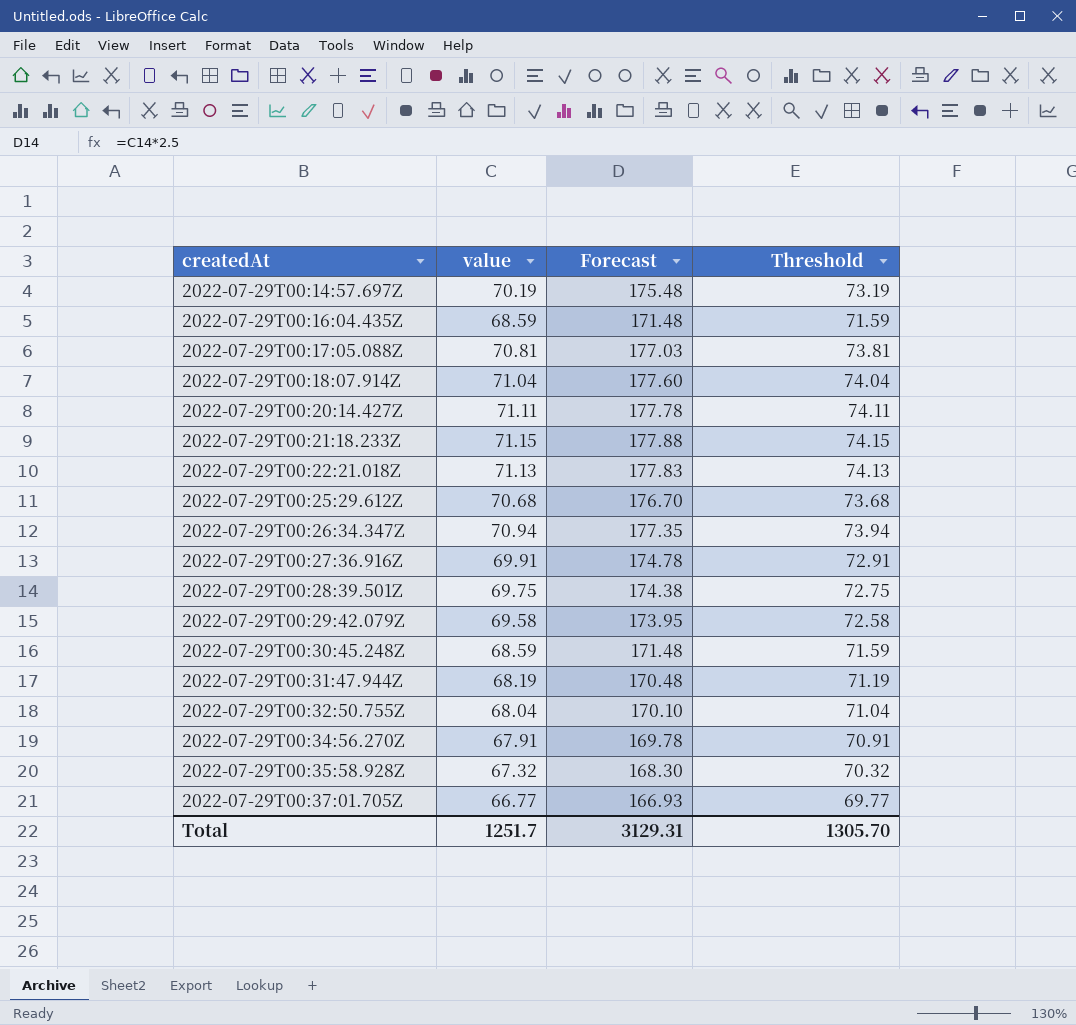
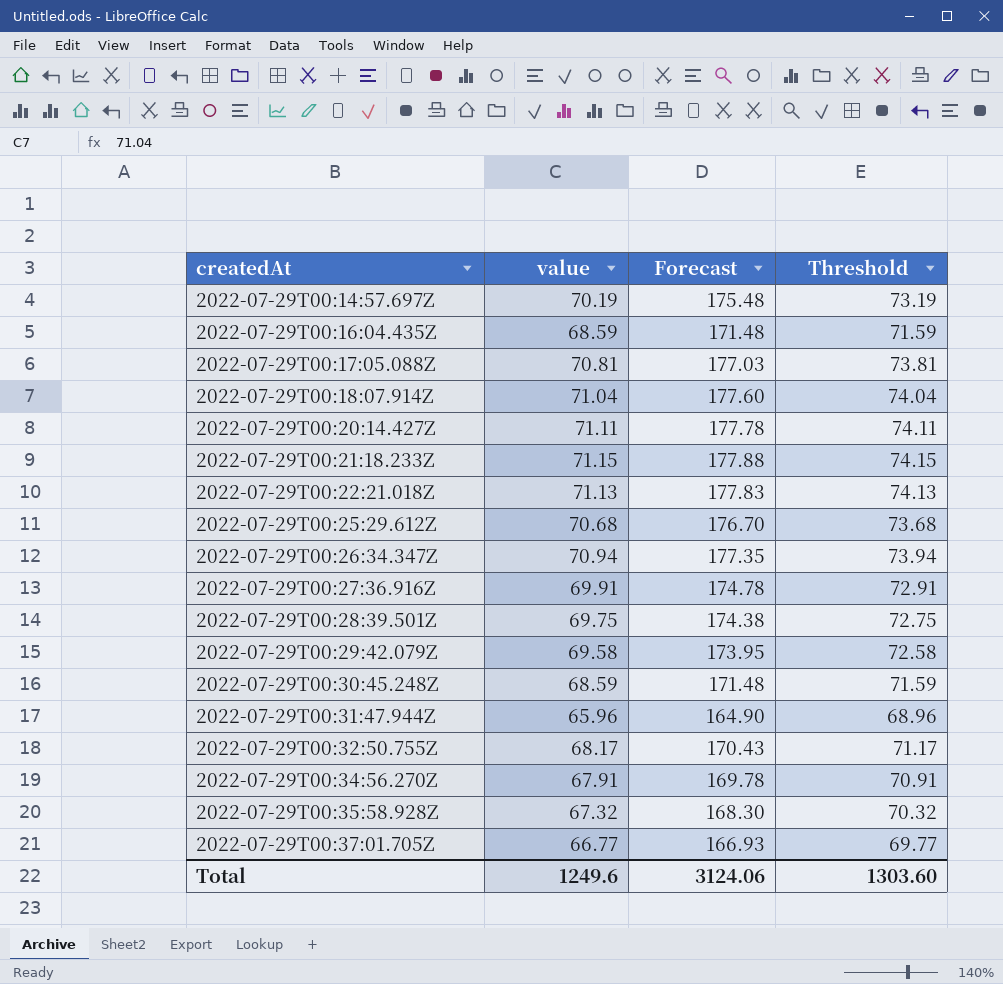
2022-07-29T00:31:47.944Z | value: 68.19 -> 65.96
2022-07-29T00:31:47.944Z | Forecast: 170.48 -> 164.90
2022-07-29T00:31:47.944Z | Threshold: 71.19 -> 68.96
2022-07-29T00:32:50.755Z | value: 68.04 -> 68.17
2022-07-29T00:32:50.755Z | Forecast: 170.10 -> 170.43
2022-07-29T00:32:50.755Z | Threshold: 71.04 -> 71.17
Total | value: 1251.7 -> 1249.6
Total | Forecast: 3129.31 -> 3124.06
Total | Threshold: 1305.70 -> 1303.60

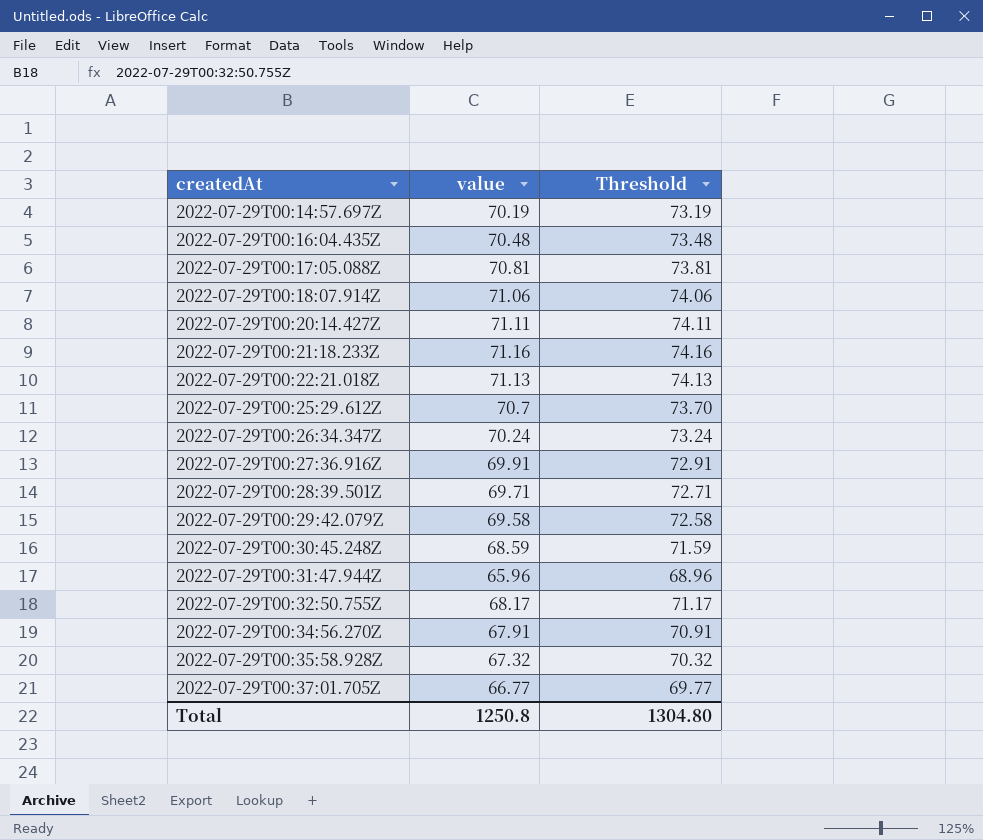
column Forecast | formula: [value] * 2.5 -> none
2022-07-29T00:16:04.435Z | value: 68.59 -> 70.48
2022-07-29T00:16:04.435Z | Threshold: 71.59 -> 73.48
2022-07-29T00:18:07.914Z | value: 71.04 -> 71.06
2022-07-29T00:18:07.914Z | Threshold: 74.04 -> 74.06
2022-07-29T00:21:18.233Z | value: 71.15 -> 71.16
2022-07-29T00:21:18.233Z | Threshold: 74.15 -> 74.16
2022-07-29T00:25:29.612Z | value: 70.68 -> 70.7
2022-07-29T00:25:29.612Z | Threshold: 73.68 -> 73.70
2022-07-29T00:26:34.347Z | value: 70.94 -> 70.24
2022-07-29T00:26:34.347Z | Threshold: 73.94 -> 73.24
2022-07-29T00:28:39.501Z | value: 69.75 -> 69.71
2022-07-29T00:28:39.501Z | Threshold: 72.75 -> 72.71
Total | value: 1249.6 -> 1250.8
Total | Threshold: 1303.60 -> 1304.80

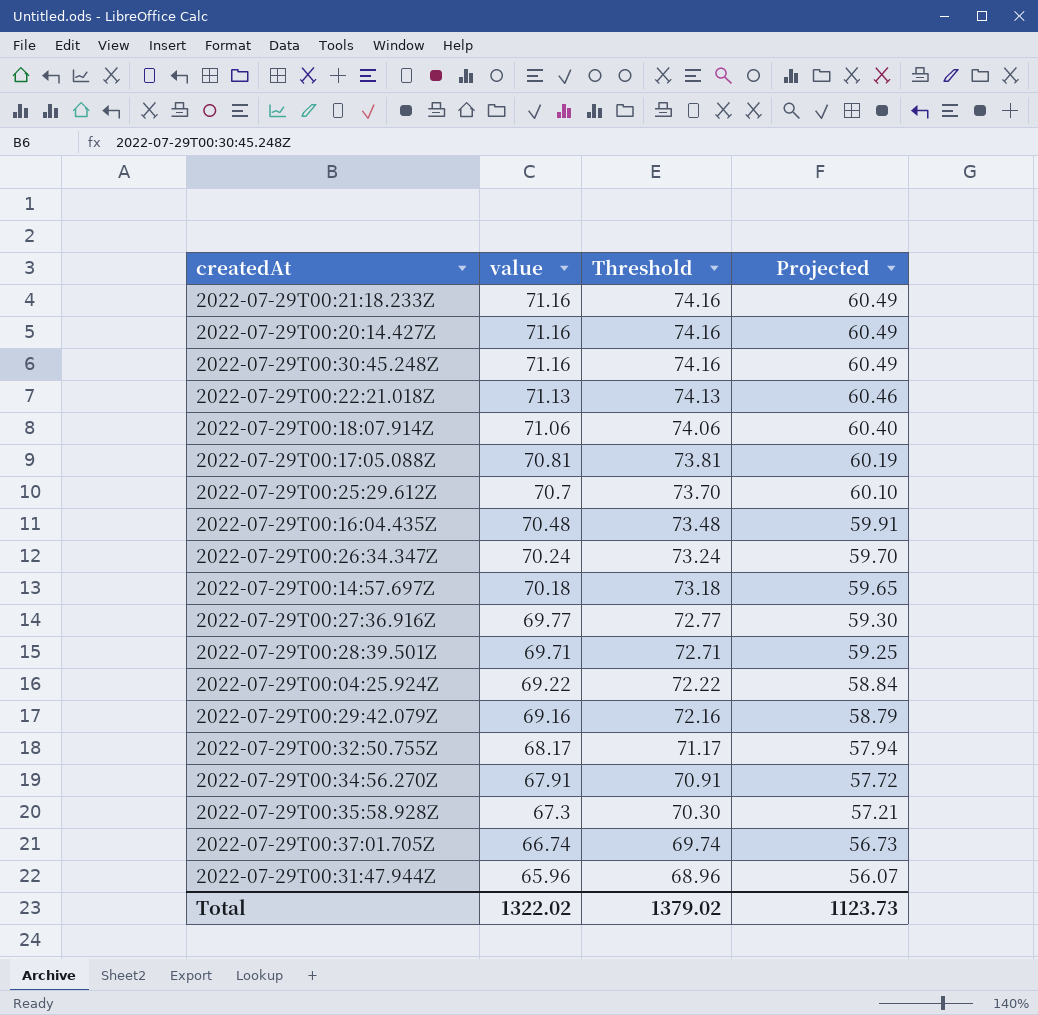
row order: createdAt ascending -> value descending
column Projected | formula: none -> [value] * 0.85
2022-07-29T00:20:14.427Z | value: 71.11 -> 71.16
2022-07-29T00:20:14.427Z | Threshold: 74.11 -> 74.16
2022-07-29T00:30:45.248Z | value: 68.59 -> 71.16
2022-07-29T00:30:45.248Z | Threshold: 71.59 -> 74.16
2022-07-29T00:14:57.697Z | value: 70.19 -> 70.18
2022-07-29T00:14:57.697Z | Threshold: 73.19 -> 73.18
2022-07-29T00:27:36.916Z | value: 69.91 -> 69.77
2022-07-29T00:27:36.916Z | Threshold: 72.91 -> 72.77
row 2022-07-29T00:04:25.924Z: none -> 69.22 | 72.22 | 58.84
2022-07-29T00:29:42.079Z | value: 69.58 -> 69.16
2022-07-29T00:29:42.079Z | Threshold: 72.58 -> 72.16
2022-07-29T00:35:58.928Z | value: 67.32 -> 67.3
2022-07-29T00:35:58.928Z | Threshold: 70.32 -> 70.30
2022-07-29T00:37:01.705Z | value: 66.77 -> 66.74
2022-07-29T00:37:01.705Z | Threshold: 69.77 -> 69.74
Total | value: 1250.8 -> 1322.02
Total | Threshold: 1304.80 -> 1379.02

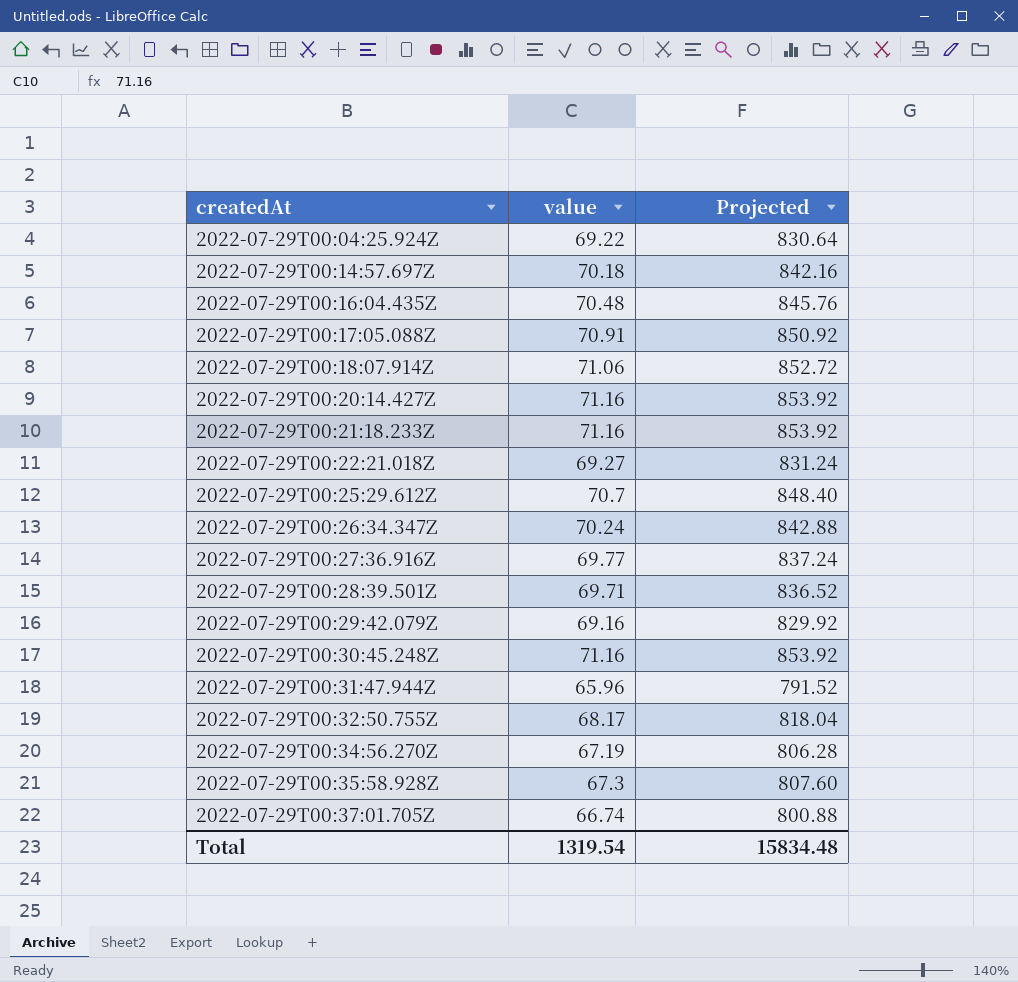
row order: value descending -> createdAt ascending
column Threshold | formula: [value] + 3 -> none
column Projected | formula: [value] * 0.85 -> [value] * 12
2022-07-29T00:17:05.088Z | value: 70.81 -> 70.91
2022-07-29T00:22:21.018Z | value: 71.13 -> 69.27
2022-07-29T00:34:56.270Z | value: 67.91 -> 67.19
Total | value: 1322.02 -> 1319.54
Total | Projected: 1123.73 -> 15834.48

